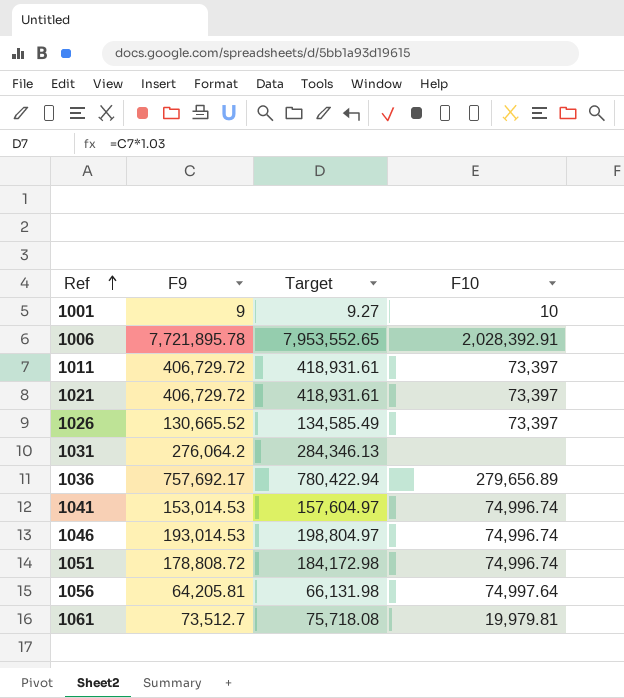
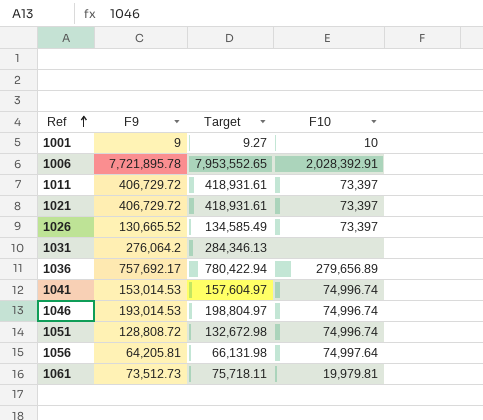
1051 | F9: 178,808.72 -> 128,808.72
1051 | Target: 184,172.98 -> 132,672.98
1061 | F9: 73,512.7 -> 73,512.73
1061 | Target: 75,718.08 -> 75,718.11

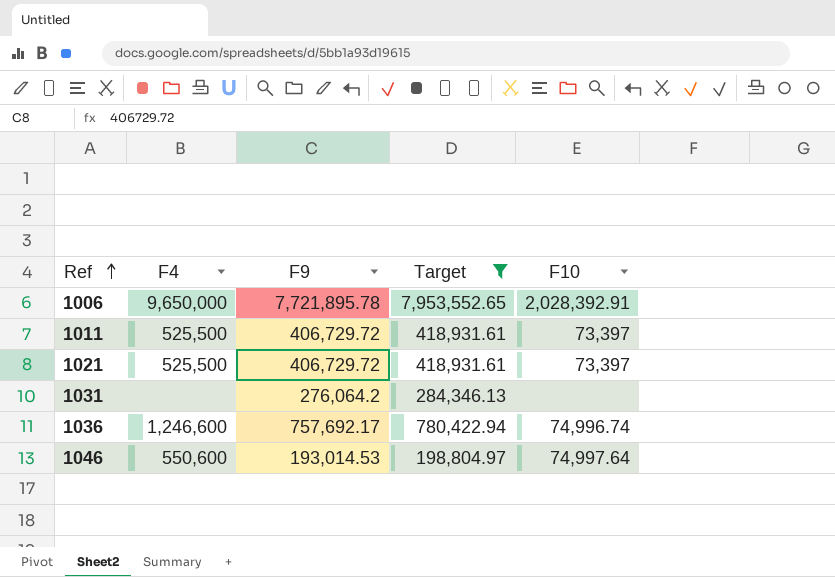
filter: none -> Target >= 198,804.97
column F4 | position: none -> 2
1036 | F10: 279,656.89 -> 74,996.74
1046 | F10: 74,996.74 -> 74,997.64

